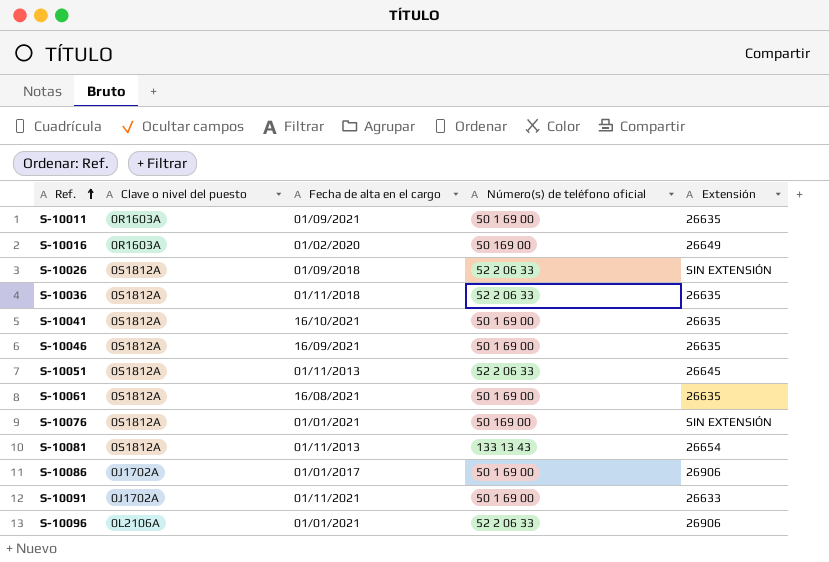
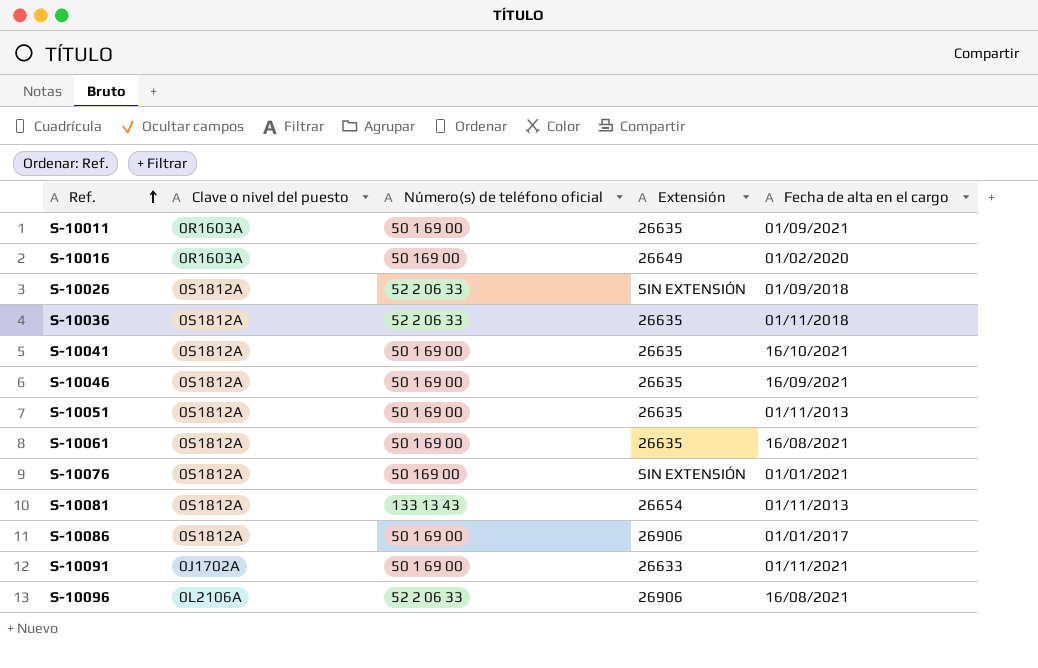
column Fecha de alta en el cargo | position: 3 -> 5
S-10051 | Número(s) de teléfono oficial: 52 2 06 33 -> 50 1 69 00
S-10051 | Extensión: 26645 -> 26635
S-10086 | Clave o nivel del puesto: 0J1702A -> 0S1812A
S-10096 | Fecha de alta en el cargo: 01/01/2021 -> 16/08/2021

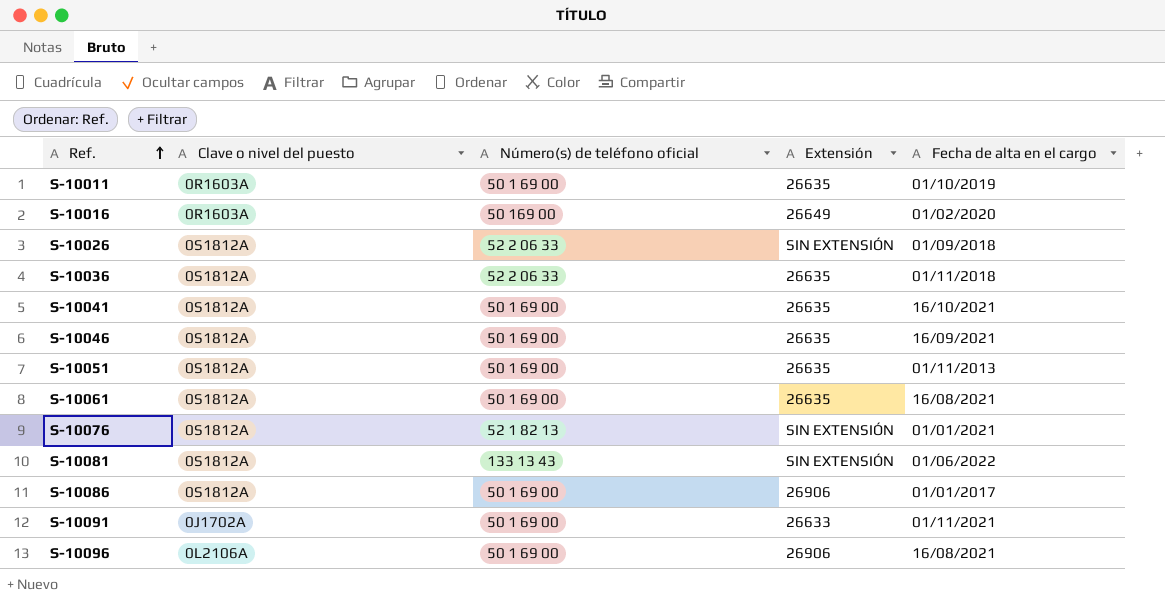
S-10011 | Fecha de alta en el cargo: 01/09/2021 -> 01/10/2019
S-10076 | Número(s) de teléfono oficial: 50 169 00 -> 52 1 82 13
S-10081 | Extensión: 26654 -> SIN EXTENSIÓN
S-10081 | Fecha de alta en el cargo: 01/11/2013 -> 01/06/2022
S-10096 | Número(s) de teléfono oficial: 52 2 06 33 -> 50 1 69 00

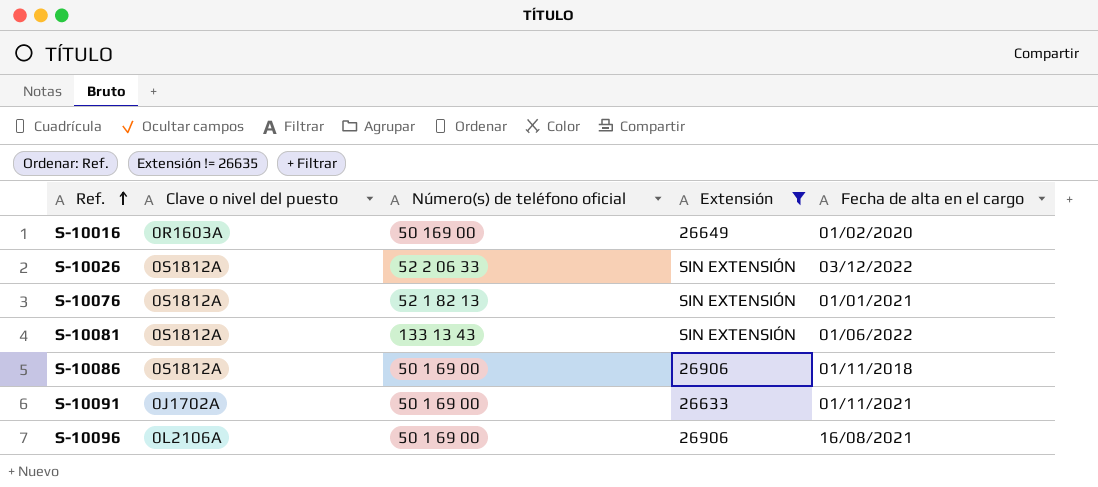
filter: none -> Extensión != 26635
S-10026 | Fecha de alta en el cargo: 01/09/2018 -> 03/12/2022
S-10086 | Fecha de alta en el cargo: 01/01/2017 -> 01/11/2018

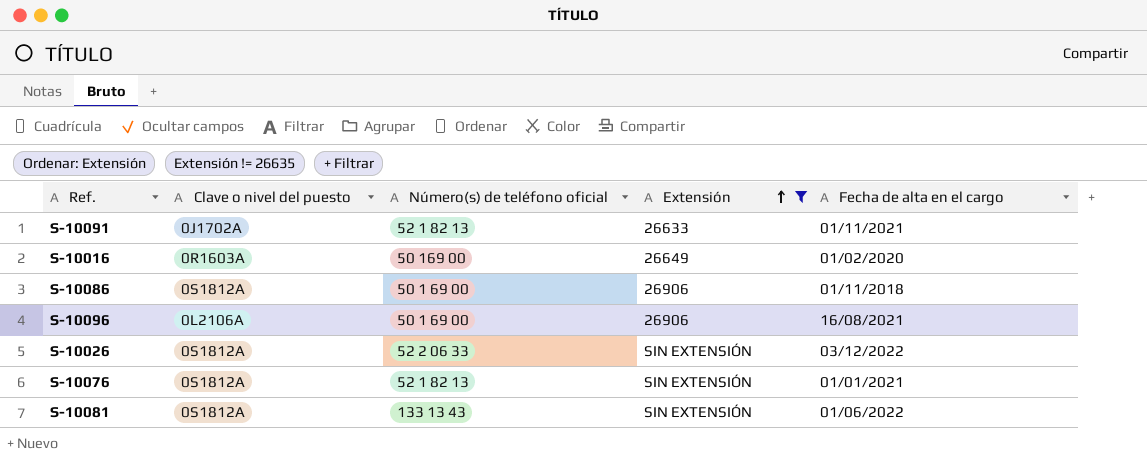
row order: Ref. ascending -> Extensión ascending
S-10091 | Número(s) de teléfono oficial: 50 1 69 00 -> 52 1 82 13

